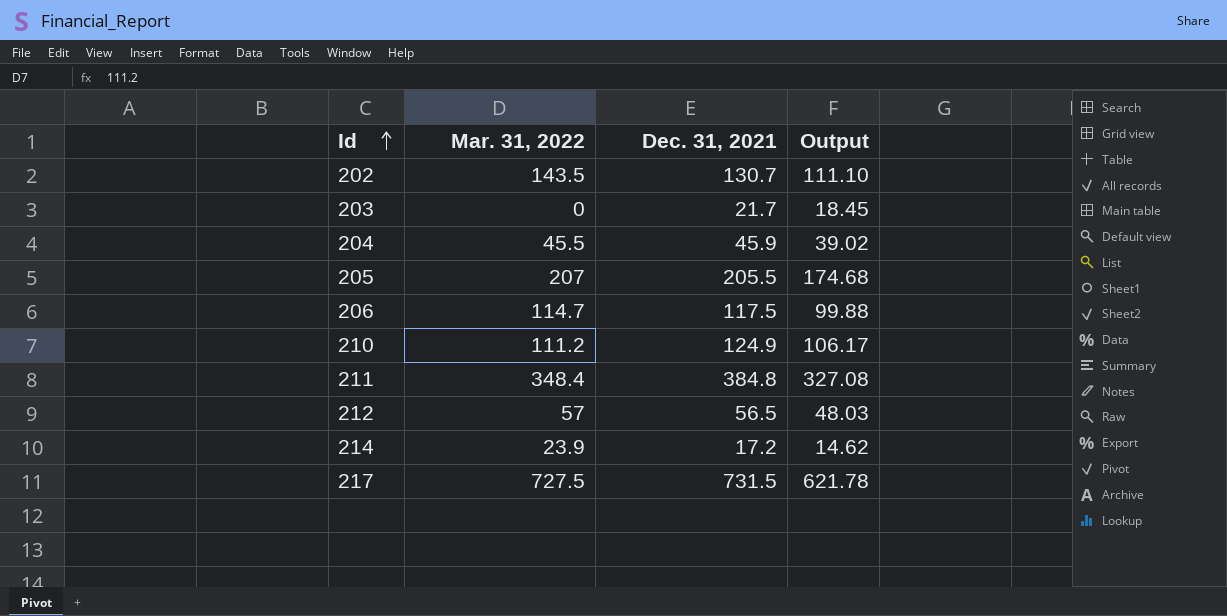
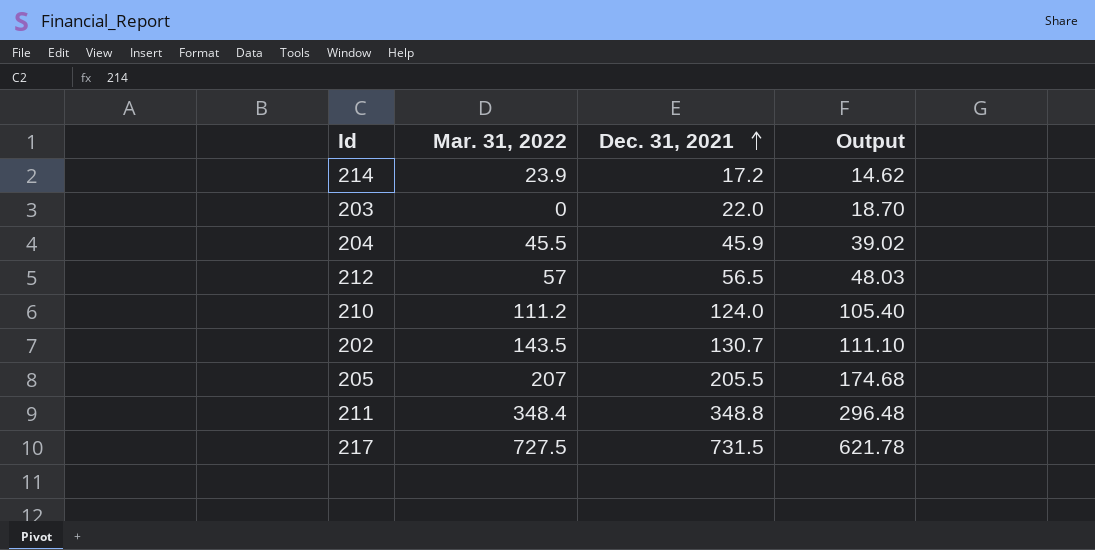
row order: Id ascending -> Dec. 31, 2021 ascending
row 206: 114.7 | 117.5 | 99.88 -> none
203 | Dec. 31, 2021: 21.7 -> 22.0
203 | Output: 18.45 -> 18.70
210 | Dec. 31, 2021: 124.9 -> 124.0
210 | Output: 106.17 -> 105.40
211 | Dec. 31, 2021: 384.8 -> 348.8
211 | Output: 327.08 -> 296.48

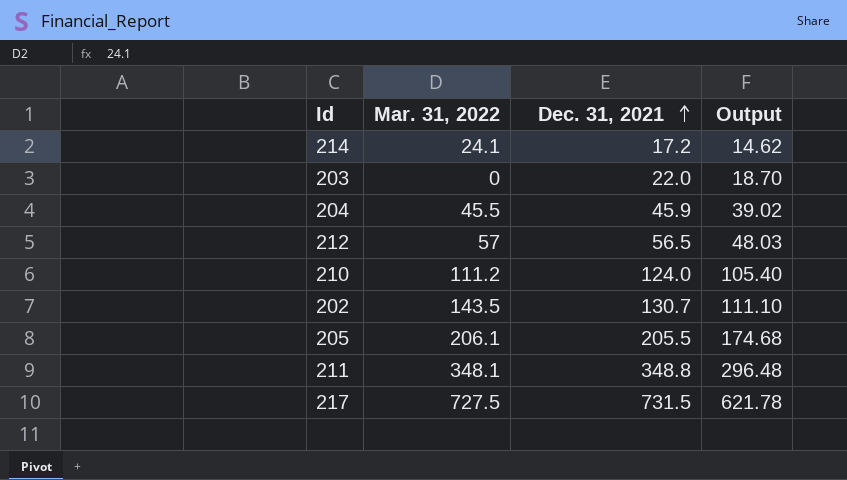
214 | Mar. 31, 2022: 23.9 -> 24.1
205 | Mar. 31, 2022: 207 -> 206.1
211 | Mar. 31, 2022: 348.4 -> 348.1

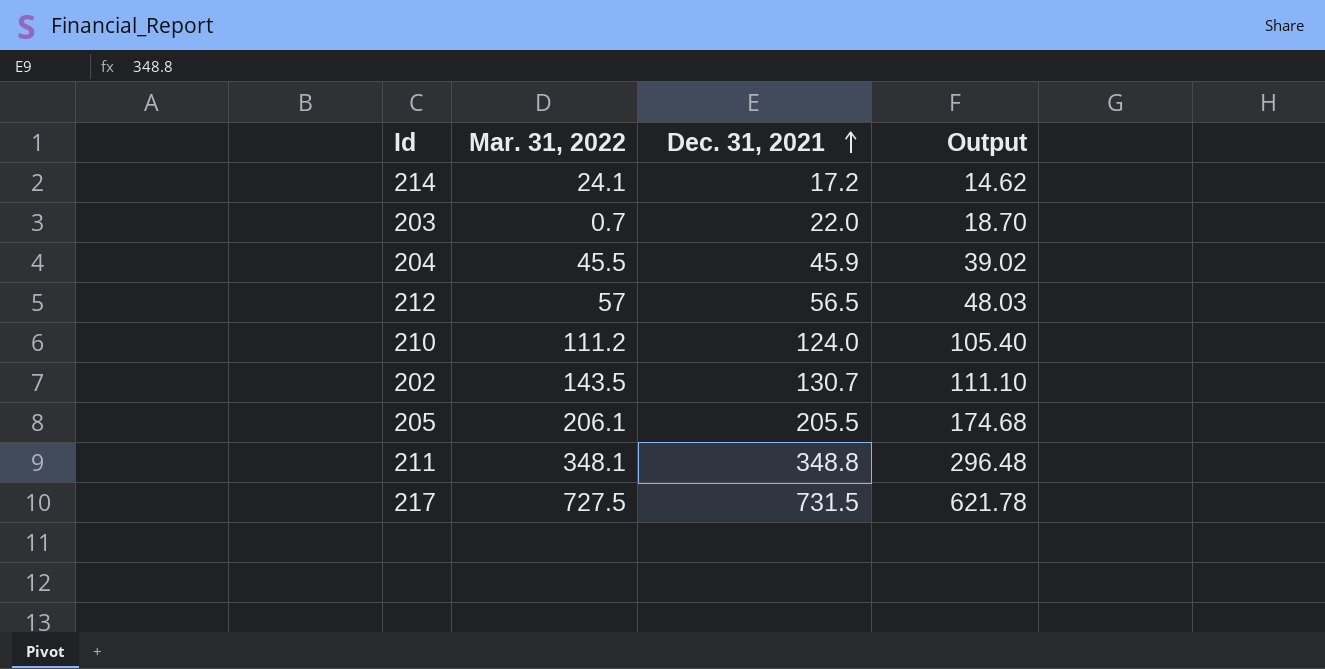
203 | Mar. 31, 2022: 0 -> 0.7

